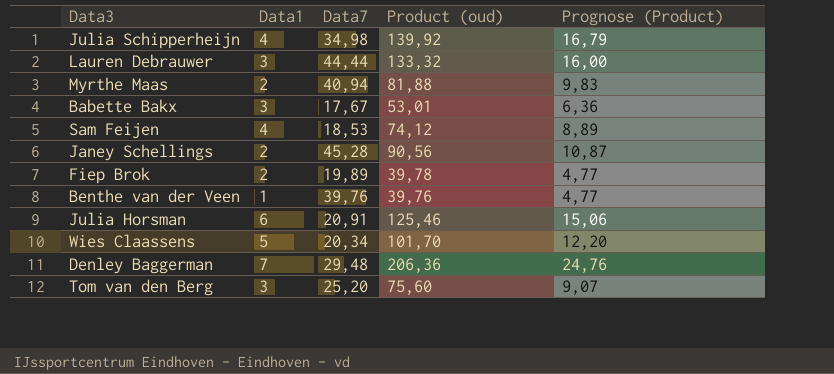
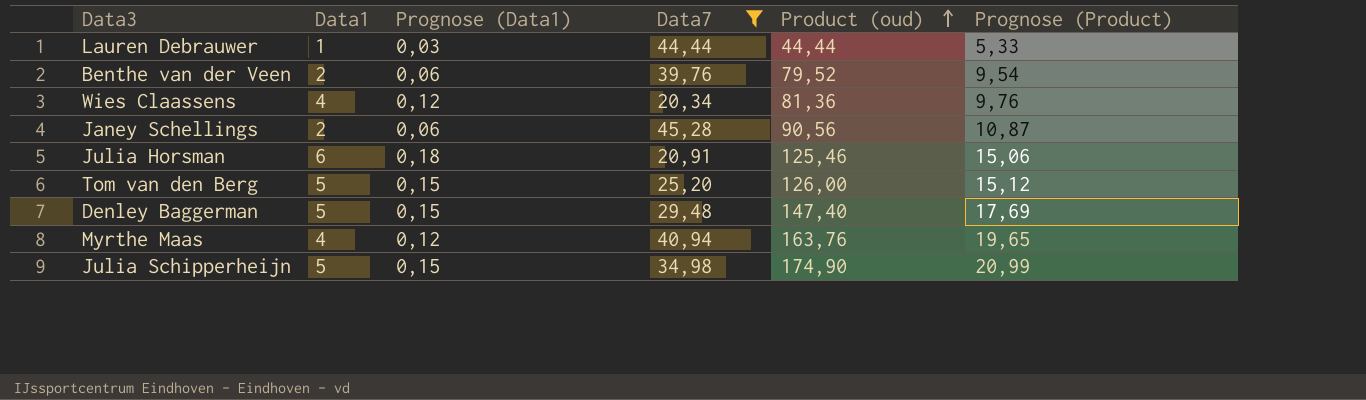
filter: none -> Data7 >= 20,34
row order: none -> Product (oud) ascending
column Prognose (Data1) | formula: none -> [Data1] * 0,03
Lauren Debrauwer | Data1: 3 -> 1
Lauren Debrauwer | Product (oud): 133,32 -> 44,44
Lauren Debrauwer | Prognose (Product): 16,00 -> 5,33
Benthe van der Veen | Data1: 1 -> 2
Benthe van der Veen | Product (oud): 39,76 -> 79,52
Benthe van der Veen | Prognose (Product): 4,77 -> 9,54
Wies Claassens | Data1: 5 -> 4
Wies Claassens | Product (oud): 101,70 -> 81,36
Wies Claassens | Prognose (Product): 12,20 -> 9,76
Tom van den Berg | Data1: 3 -> 5
Tom van den Berg | Product (oud): 75,60 -> 126,00
Tom van den Berg | Prognose (Product): 9,07 -> 15,12
Denley Baggerman | Data1: 7 -> 5
Denley Baggerman | Product (oud): 206,36 -> 147,40
Denley Baggerman | Prognose (Product): 24,76 -> 17,69
Myrthe Maas | Data1: 2 -> 4
Myrthe Maas | Product (oud): 81,88 -> 163,76
Myrthe Maas | Prognose (Product): 9,83 -> 19,65
Julia Schipperheijn | Data1: 4 -> 5
Julia Schipperheijn | Product (oud): 139,92 -> 174,90
Julia Schipperheijn | Prognose (Product): 16,79 -> 20,99

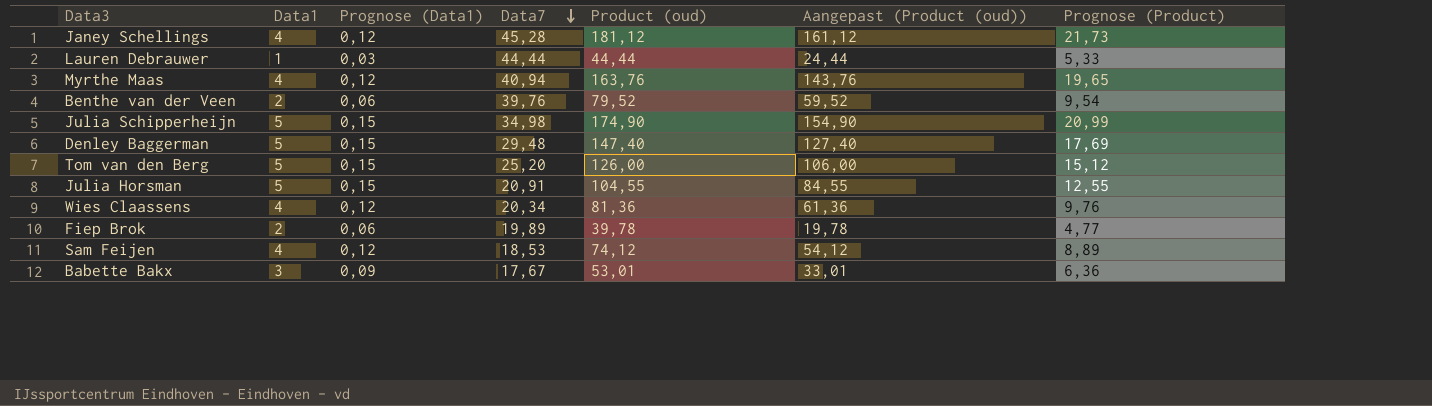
filter: Data7 >= 20,34 -> none
row order: Product (oud) ascending -> Data7 descending
column Aangepast (Product (oud)) | formula: none -> [Product (oud)] - 20
Janey Schellings | Data1: 2 -> 4
Janey Schellings | Prognose (Data1): 0,06 -> 0,12
Janey Schellings | Product (oud): 90,56 -> 181,12
Janey Schellings | Prognose (Product): 10,87 -> 21,73
Julia Horsman | Data1: 6 -> 5
Julia Horsman | Prognose (Data1): 0,18 -> 0,15
Julia Horsman | Product (oud): 125,46 -> 104,55
Julia Horsman | Prognose (Product): 15,06 -> 12,55

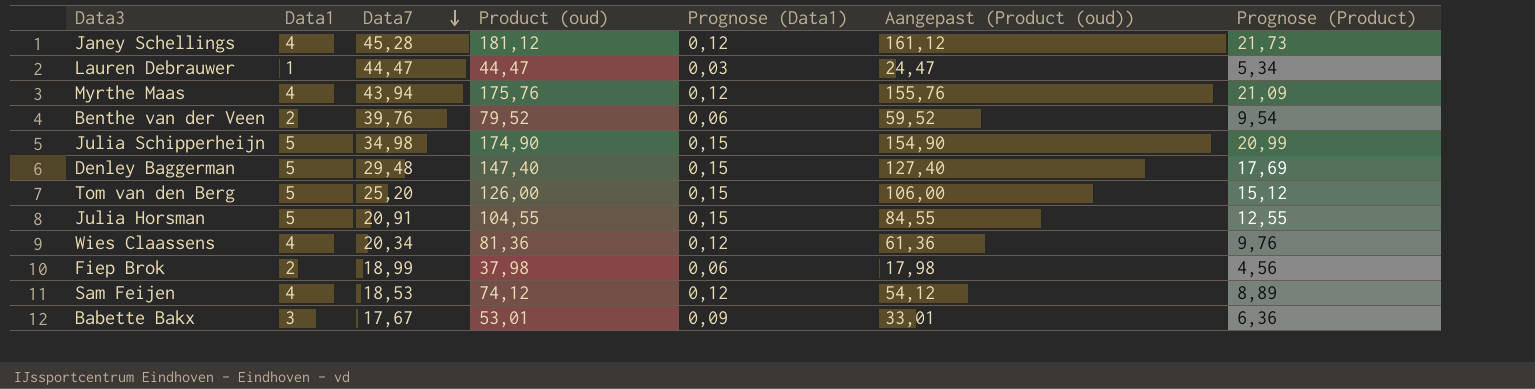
column Prognose (Data1) | position: 3 -> 5
Lauren Debrauwer | Data7: 44,44 -> 44,47
Lauren Debrauwer | Product (oud): 44,44 -> 44,47
Lauren Debrauwer | Aangepast (Product (oud)): 24,44 -> 24,47
Lauren Debrauwer | Prognose (Product): 5,33 -> 5,34
Myrthe Maas | Data7: 40,94 -> 43,94
Myrthe Maas | Product (oud): 163,76 -> 175,76
Myrthe Maas | Aangepast (Product (oud)): 143,76 -> 155,76
Myrthe Maas | Prognose (Product): 19,65 -> 21,09
Fiep Brok | Data7: 19,89 -> 18,99
Fiep Brok | Product (oud): 39,78 -> 37,98
Fiep Brok | Aangepast (Product (oud)): 19,78 -> 17,98
Fiep Brok | Prognose (Product): 4,77 -> 4,56

